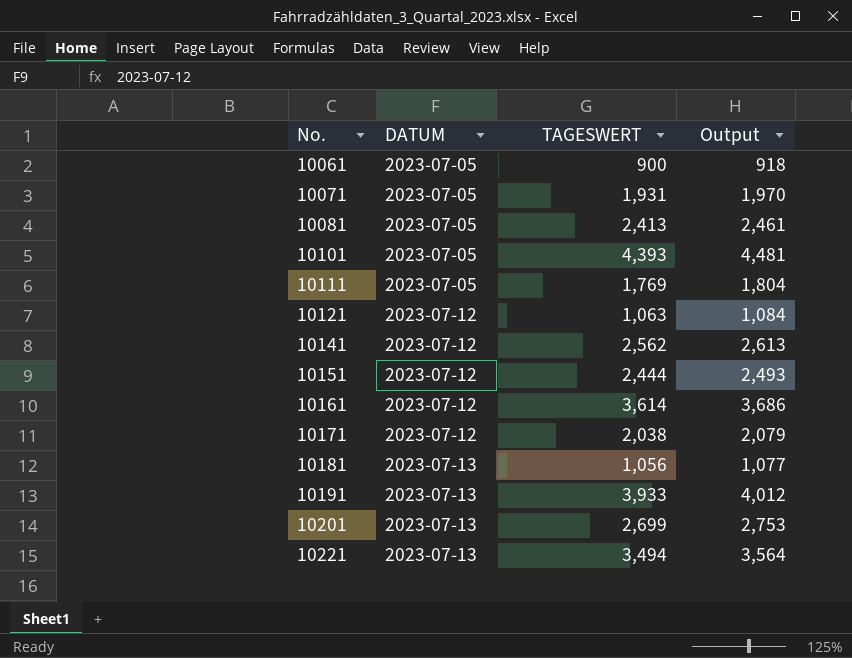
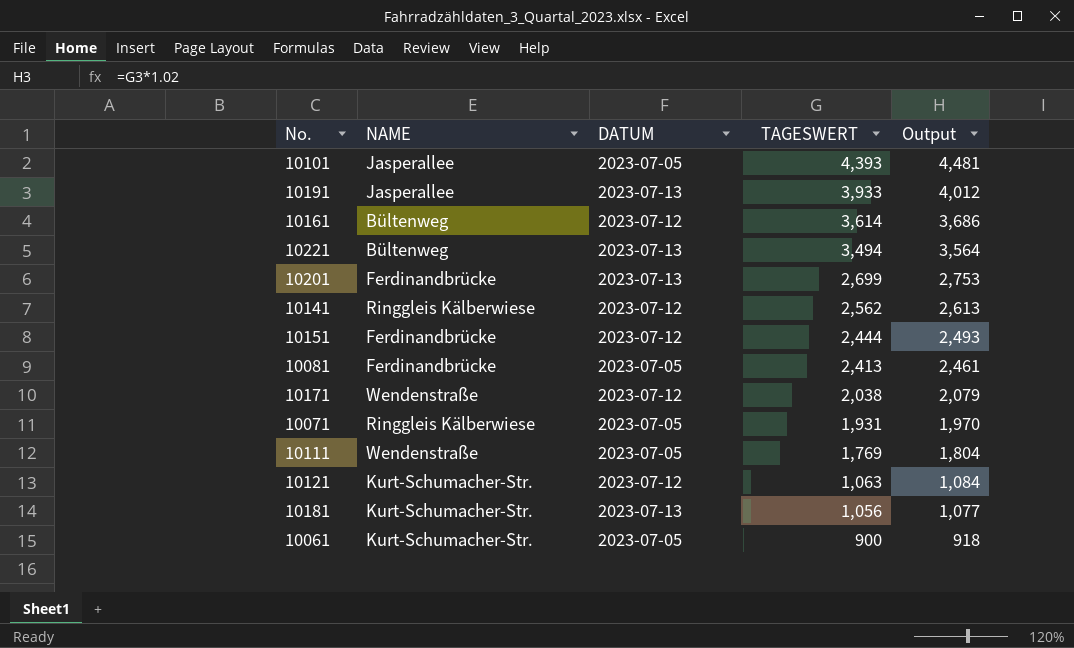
row order: No. ascending -> TAGESWERT descending
column NAME | position: none -> 2

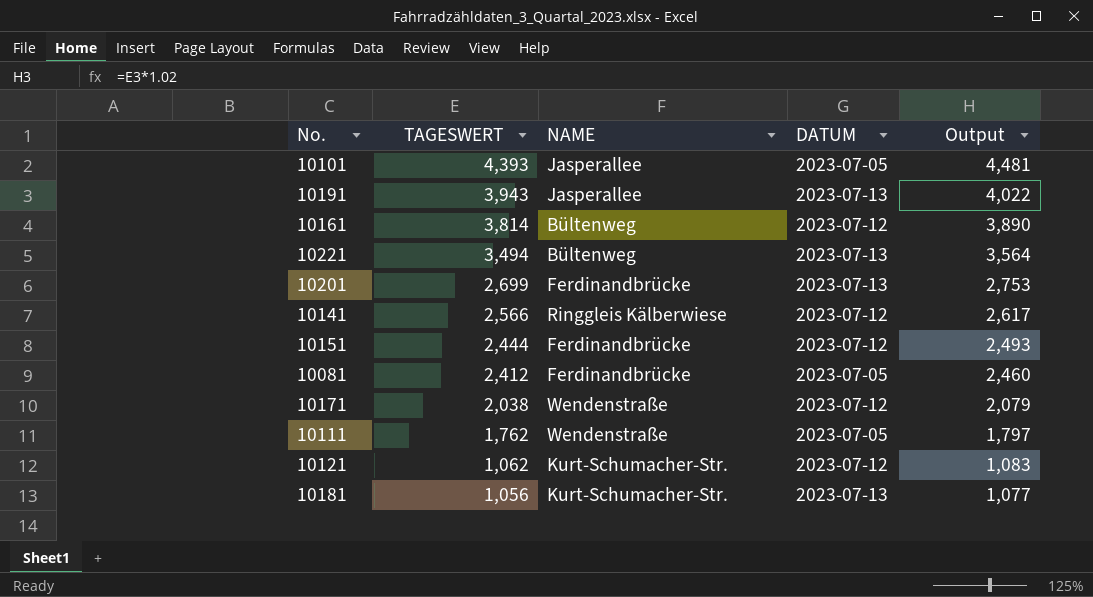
column TAGESWERT | position: 4 -> 2
row 10071: Ringgleis Kälberwiese | 2023-07-05 | 1,931 | 1,970 -> none
row 10061: Kurt-Schumacher-Str. | 2023-07-05 | 900 | 918 -> none
10191 | TAGESWERT: 3,933 -> 3,943
10191 | Output: 4,012 -> 4,022
10161 | TAGESWERT: 3,614 -> 3,814
10161 | Output: 3,686 -> 3,890
10141 | TAGESWERT: 2,562 -> 2,566
10141 | Output: 2,613 -> 2,617
10081 | TAGESWERT: 2,413 -> 2,412
10081 | Output: 2,461 -> 2,460
10111 | TAGESWERT: 1,769 -> 1,762
10111 | Output: 1,804 -> 1,797
10121 | TAGESWERT: 1,063 -> 1,062
10121 | Output: 1,084 -> 1,083

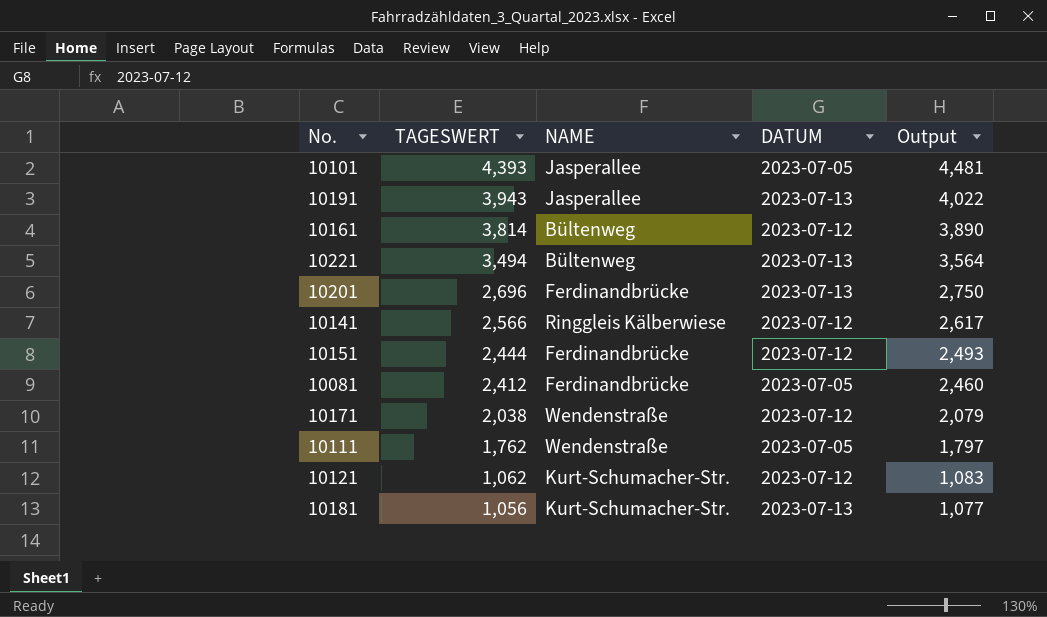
10201 | TAGESWERT: 2,699 -> 2,696
10201 | Output: 2,753 -> 2,750

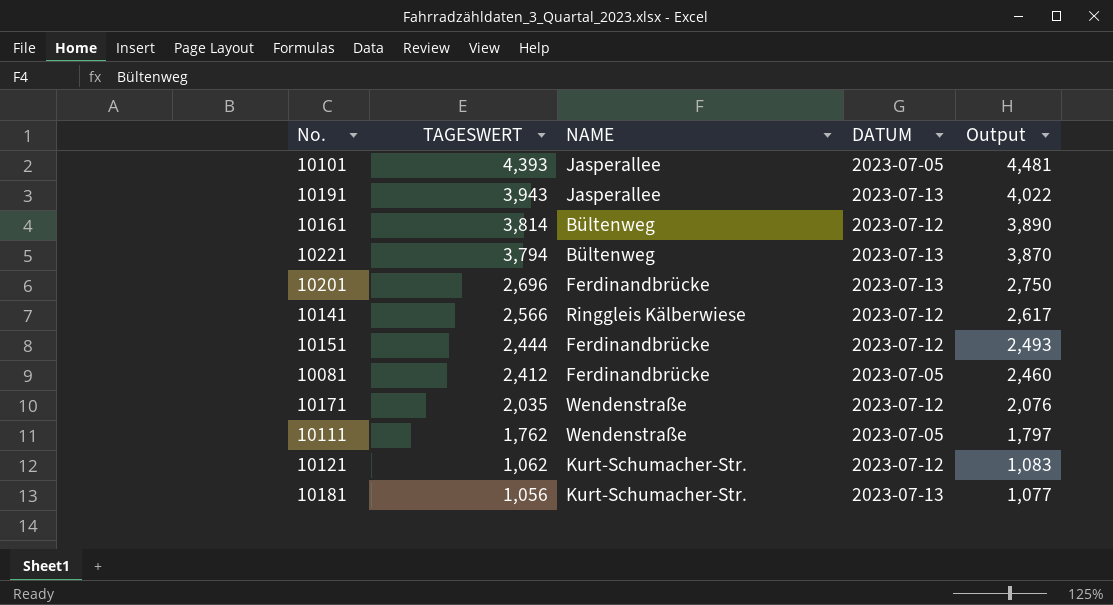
10221 | TAGESWERT: 3,494 -> 3,794
10221 | Output: 3,564 -> 3,870
10171 | TAGESWERT: 2,038 -> 2,035
10171 | Output: 2,079 -> 2,076

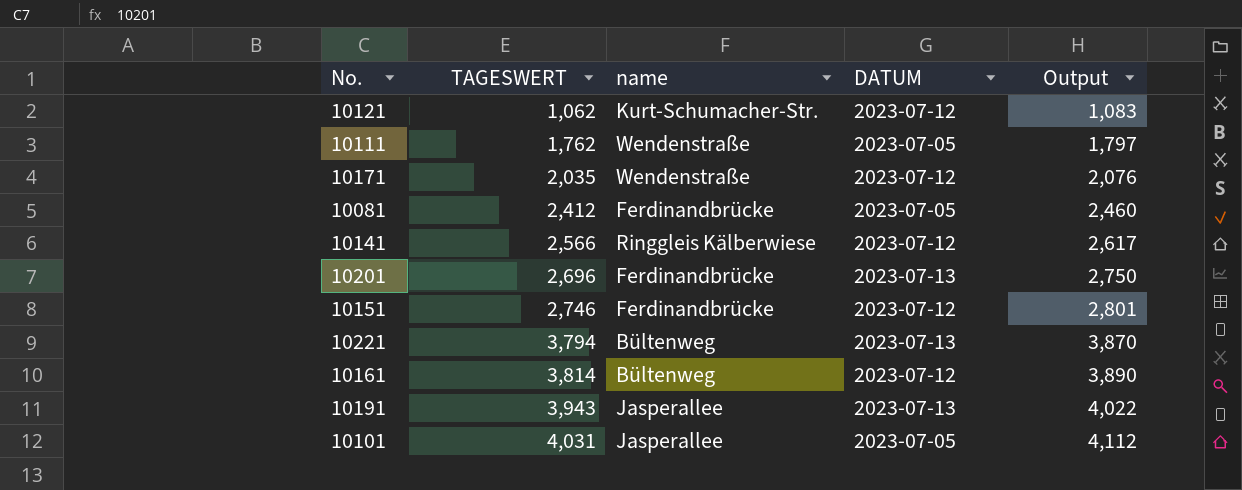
row order: TAGESWERT descending -> TAGESWERT ascending
column name: NAME -> name
row 10181: 1,056 | Kurt-Schumacher-Str. | 2023-07-13 | 1,077 -> none
10151 | TAGESWERT: 2,444 -> 2,746
10151 | Output: 2,493 -> 2,801
10101 | TAGESWERT: 4,393 -> 4,031
10101 | Output: 4,481 -> 4,112

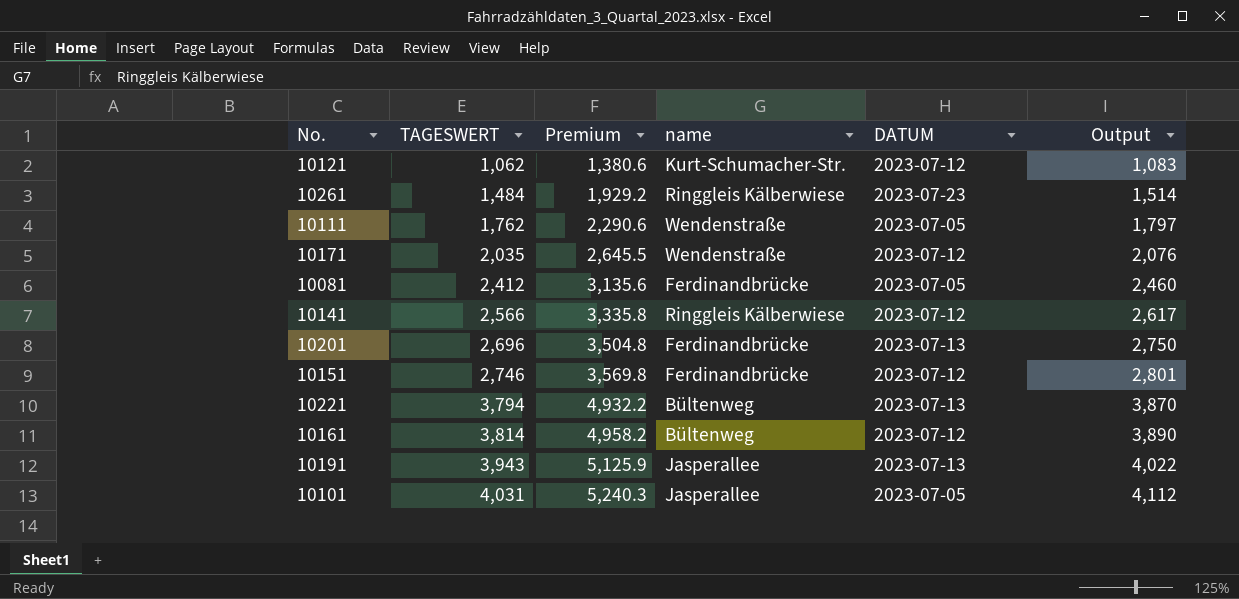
column Premium | formula: none -> [TAGESWERT] * 1.3
row 10261: none -> 1,484 | 1,929.2 | Ringgleis Kälberwiese | 2023-07-23 | 1,514

